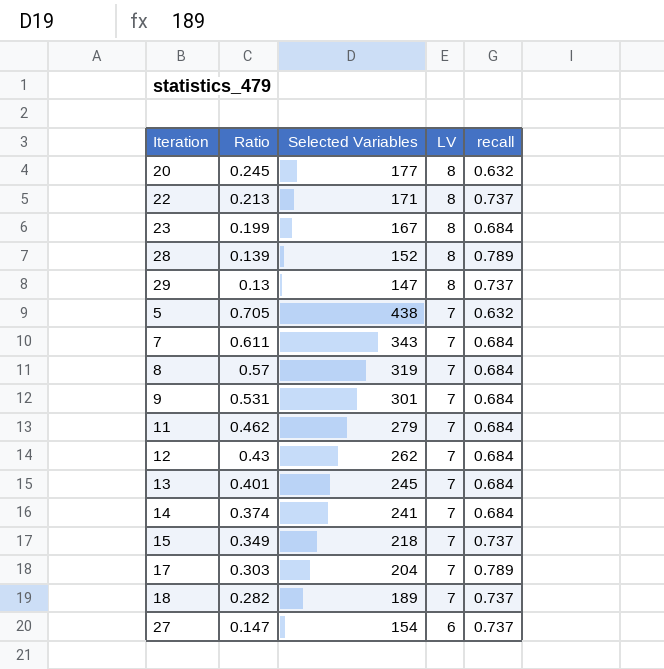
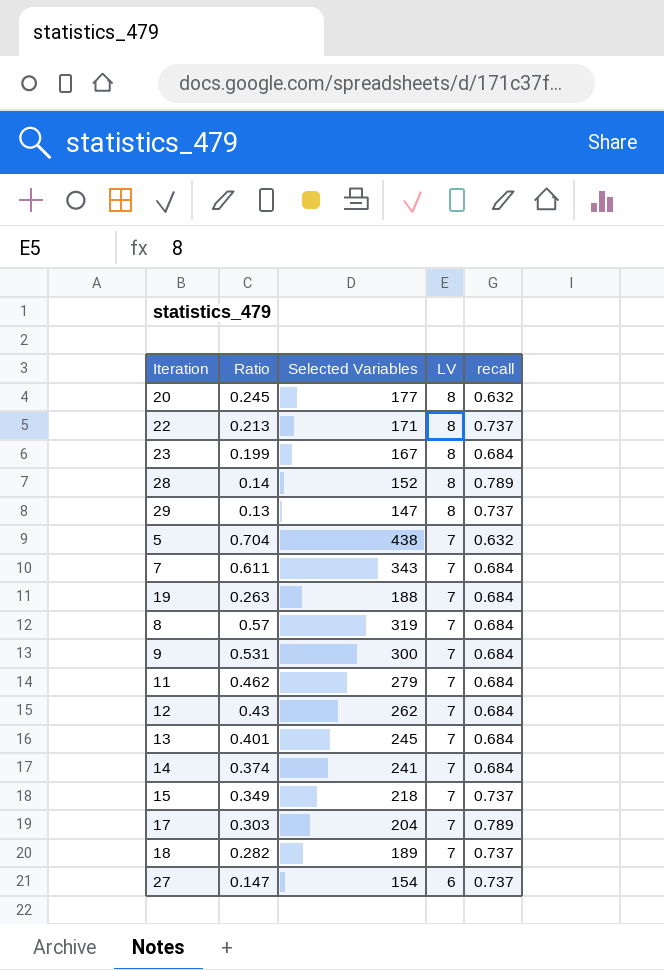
28 | Ratio: 0.139 -> 0.14
5 | Ratio: 0.705 -> 0.704
row 19: none -> 0.263 | 188 | 7 | 0.684
9 | Selected Variables: 301 -> 300

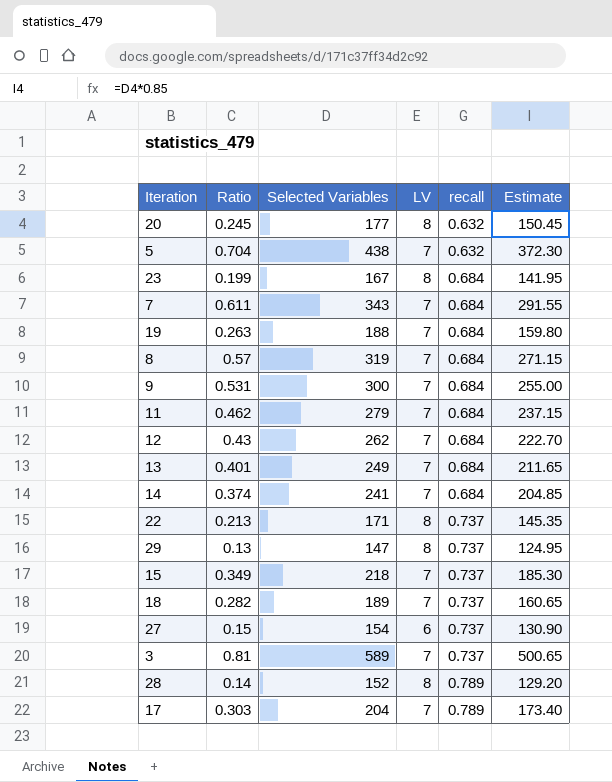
row order: LV descending -> recall ascending
column Estimate | formula: none -> [Selected Variables] * 0.85
13 | Selected Variables: 245 -> 249
27 | Ratio: 0.147 -> 0.15
row 3: none -> 0.81 | 589 | 7 | 0.737 | 500.65

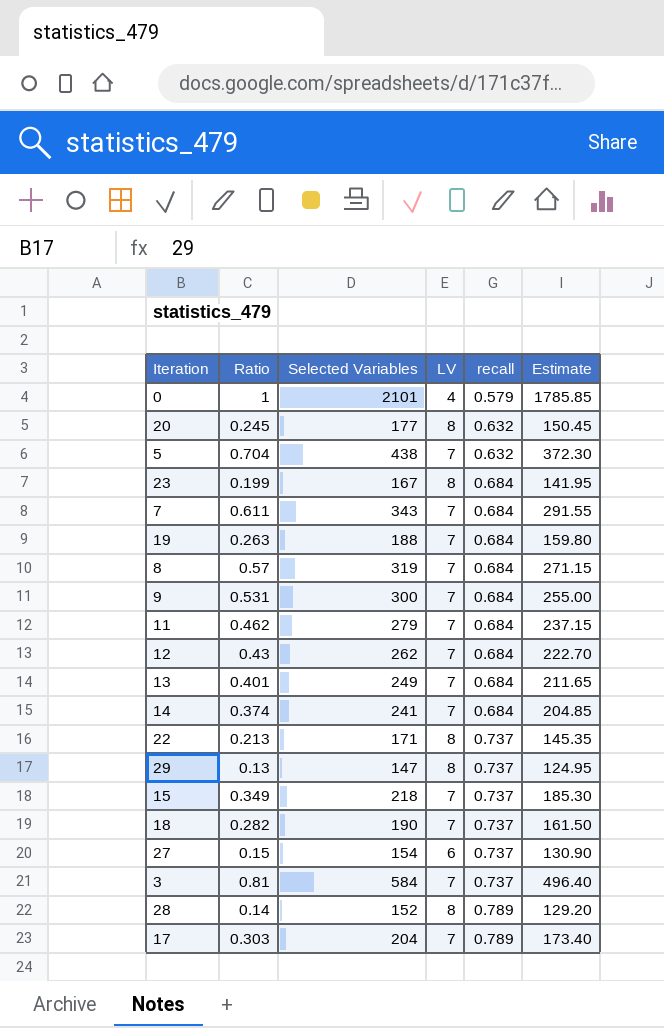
row 0: none -> 1 | 2101 | 4 | 0.579 | 1785.85
18 | Selected Variables: 189 -> 190
18 | Estimate: 160.65 -> 161.50
3 | Selected Variables: 589 -> 584
3 | Estimate: 500.65 -> 496.40

